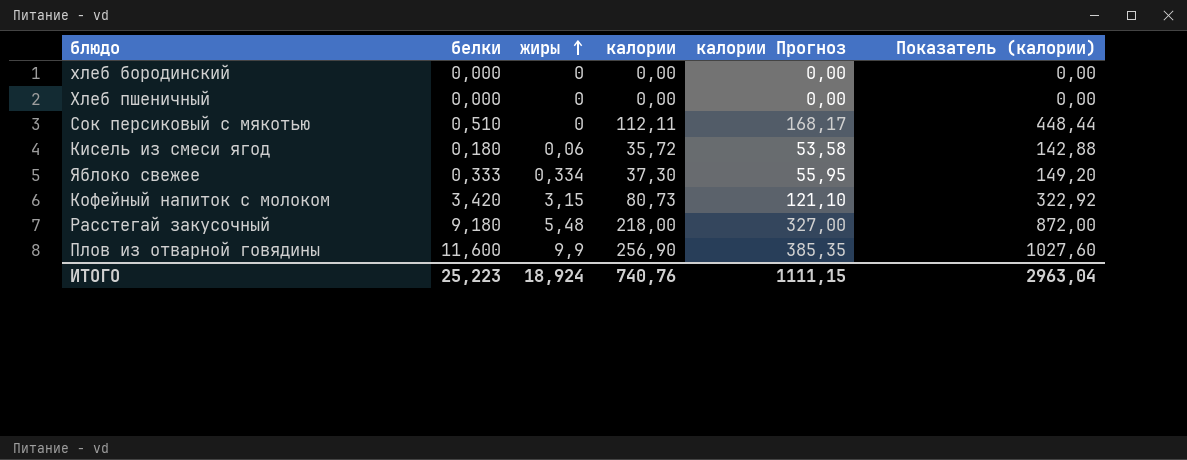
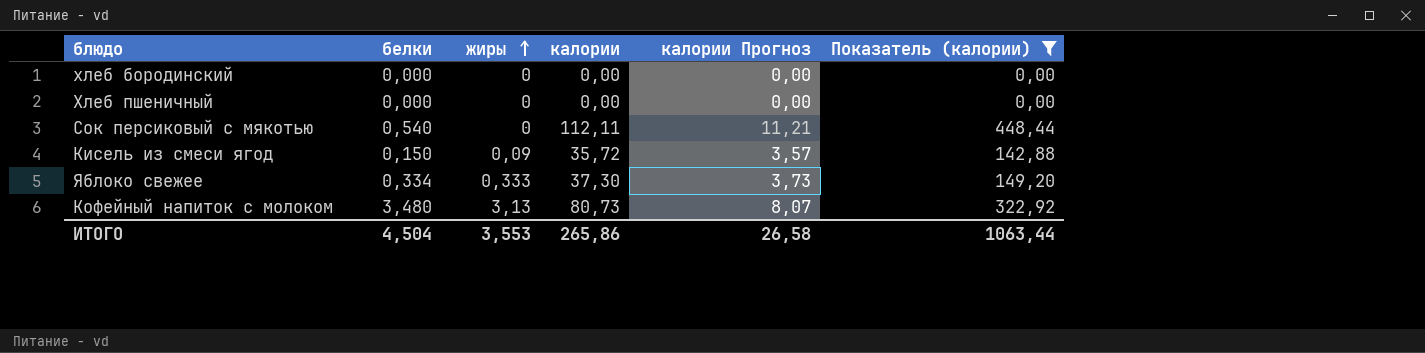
filter: none -> Показатель (калории) <= 448,44
column калории Прогноз | formula: [калории] * 1,5 -> [калории] * 0,1
Сок персиковый с мякотью | белки: 0,510 -> 0,540
Кисель из смеси ягод | белки: 0,180 -> 0,150
Кисель из смеси ягод | жиры: 0,06 -> 0,09
Яблоко свежее | белки: 0,333 -> 0,334
Яблоко свежее | жиры: 0,334 -> 0,333
Кофейный напиток с молоком | белки: 3,420 -> 3,480
Кофейный напиток с молоком | жиры: 3,15 -> 3,13
ИТОГО | белки: 25,223 -> 4,504
ИТОГО | жиры: 18,924 -> 3,553
ИТОГО | калории: 740,76 -> 265,86
ИТОГО | калории Прогноз: 1111,15 -> 26,58
ИТОГО | Показатель (калории): 2963,04 -> 1063,44

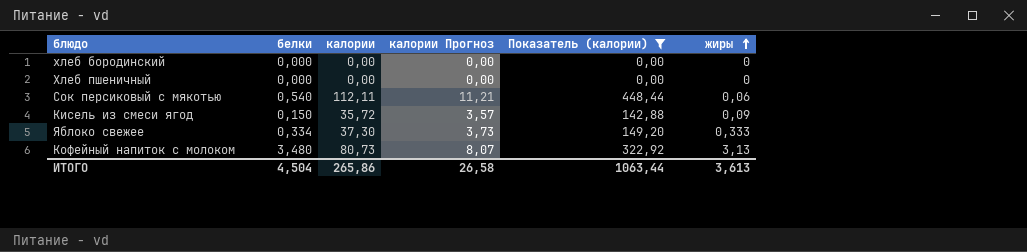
column жиры | position: 3 -> 6
Сок персиковый с мякотью | жиры: 0 -> 0,06
ИТОГО | жиры: 3,553 -> 3,613

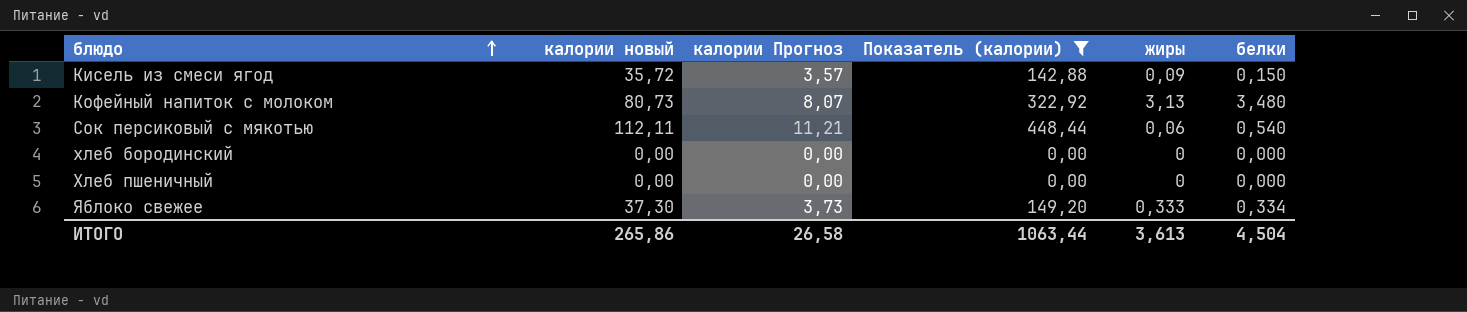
row order: жиры ascending -> блюдо ascending
column name: калории -> калории новый
column белки | position: 2 -> 6

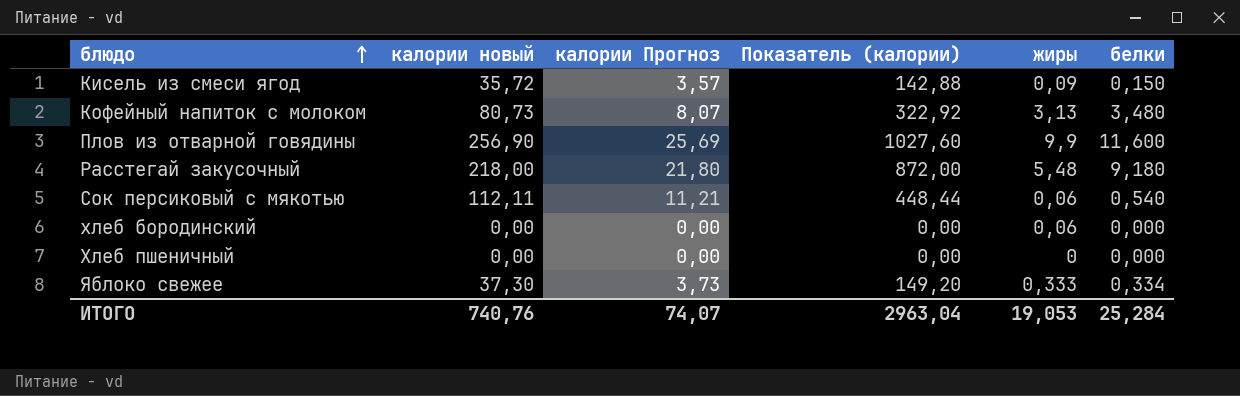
filter: Показатель (калории) <= 448,44 -> none
хлеб бородинский | жиры: 0 -> 0,06
ИТОГО | калории новый: 265,86 -> 740,76
ИТОГО | калории Прогноз: 26,58 -> 74,07
ИТОГО | Показатель (калории): 1063,44 -> 2963,04
ИТОГО | жиры: 3,613 -> 19,053
ИТОГО | белки: 4,504 -> 25,284

